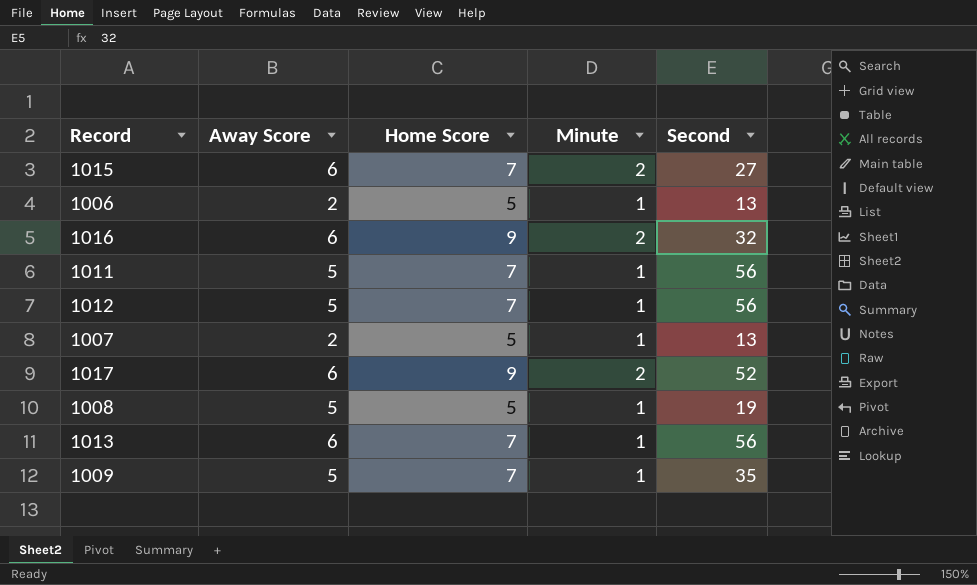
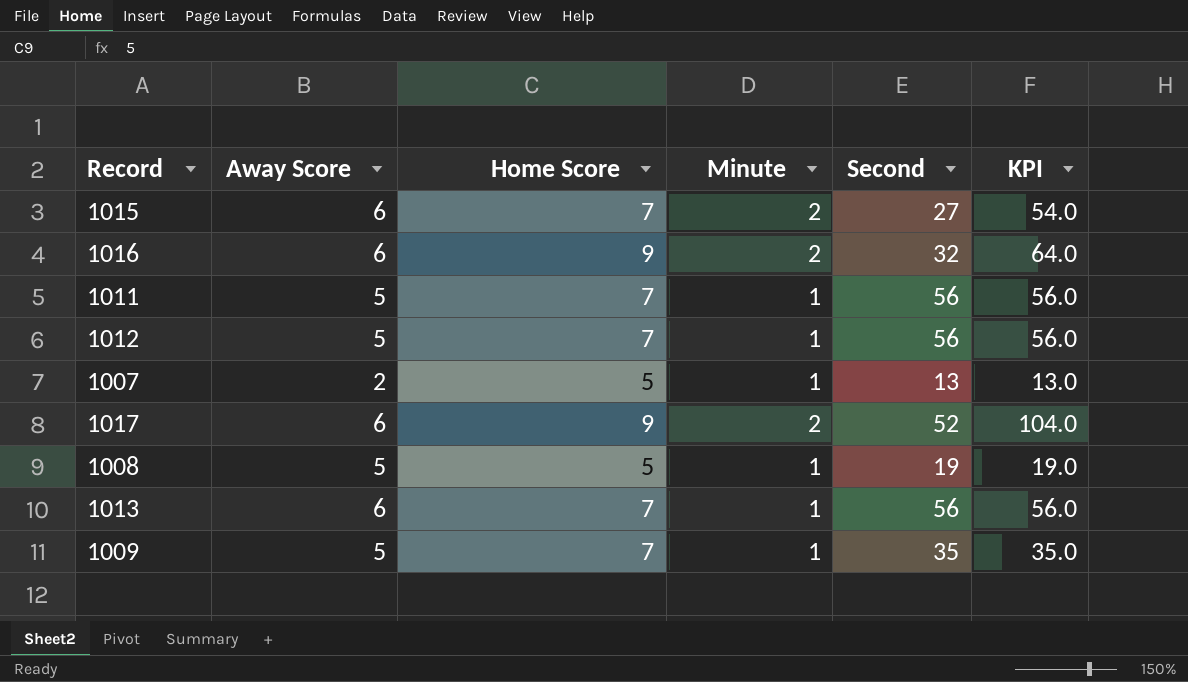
column KPI | formula: none -> [Minute] * [Second]
row 1006: 2 | 5 | 1 | 13 -> none

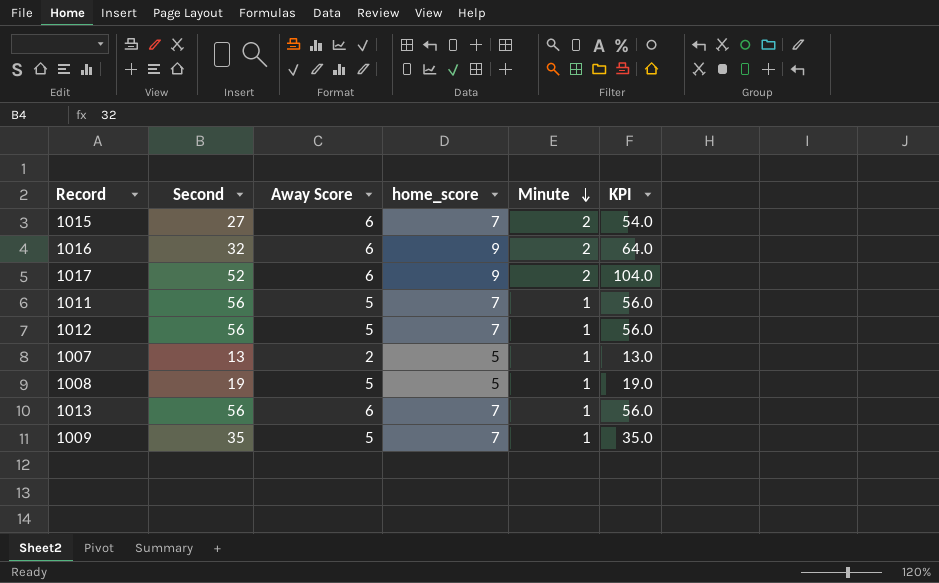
row order: none -> Minute descending
column Second | position: 5 -> 2
column name: Home Score -> home_score

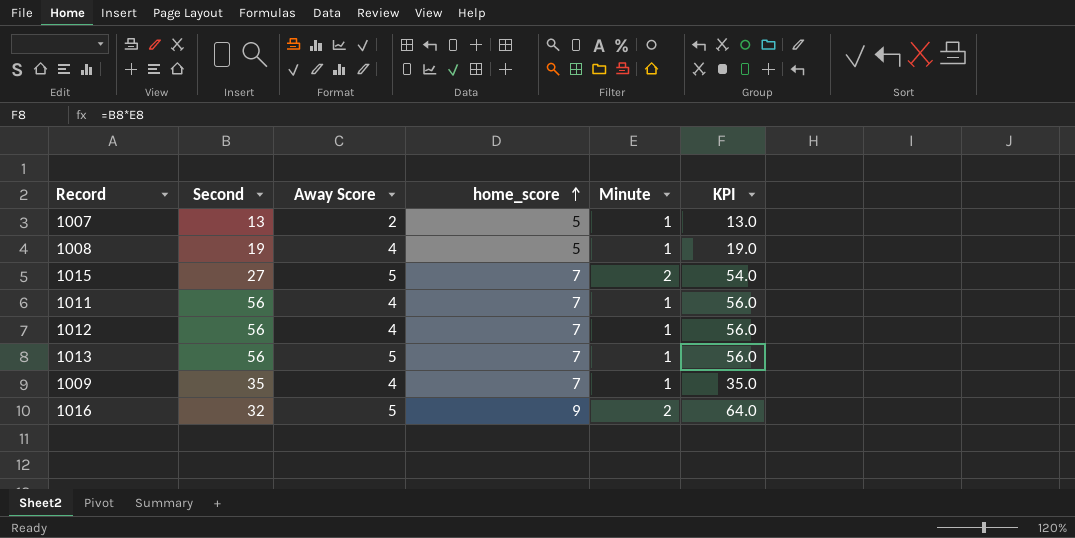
row order: Minute descending -> home_score ascending
row 1017: 52 | 6 | 9 | 2 | 104.0 -> none
1008 | Away Score: 5 -> 4
1015 | Away Score: 6 -> 5
1011 | Away Score: 5 -> 4
1012 | Away Score: 5 -> 4
1013 | Away Score: 6 -> 5
1009 | Away Score: 5 -> 4
1016 | Away Score: 6 -> 5

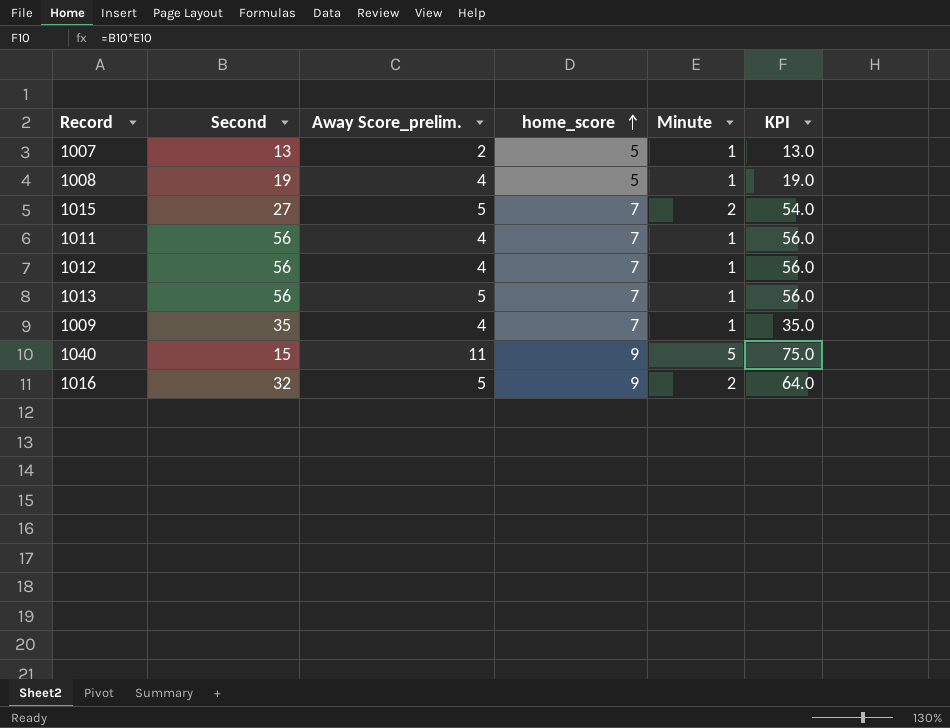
column name: Away Score -> Away Score_prelim.
row 1040: none -> 15 | 11 | 9 | 5 | 75.0

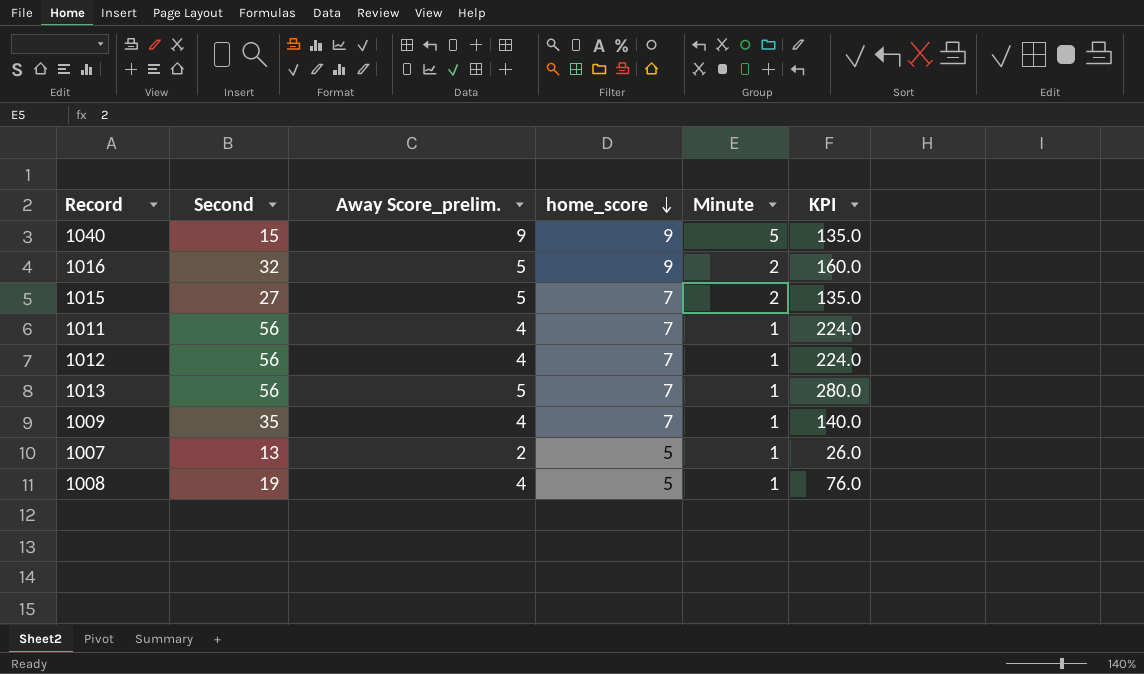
row order: home_score ascending -> home_score descending
column KPI | formula: [Second] * [Minute] -> [Second] * [Away Score_prelim.]
1040 | Away Score_prelim.: 11 -> 9

